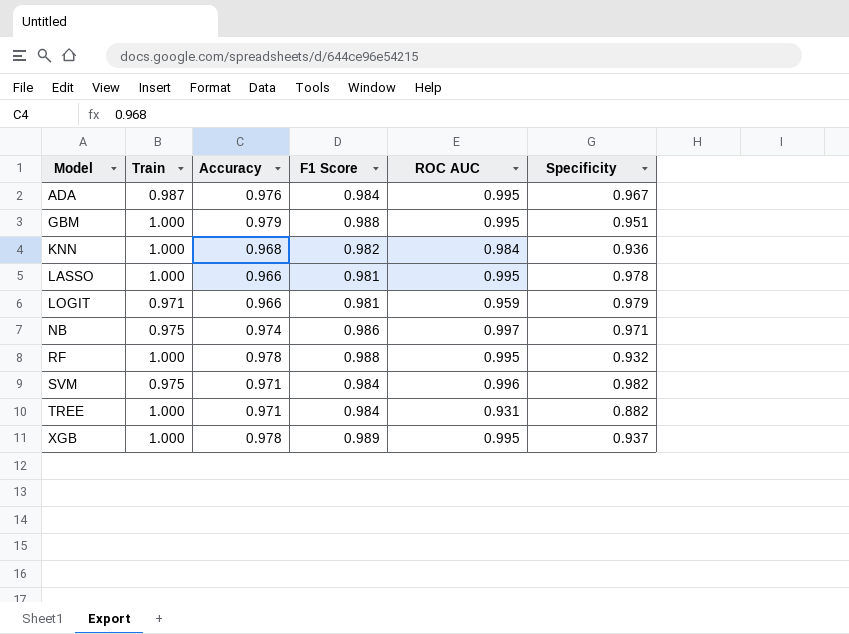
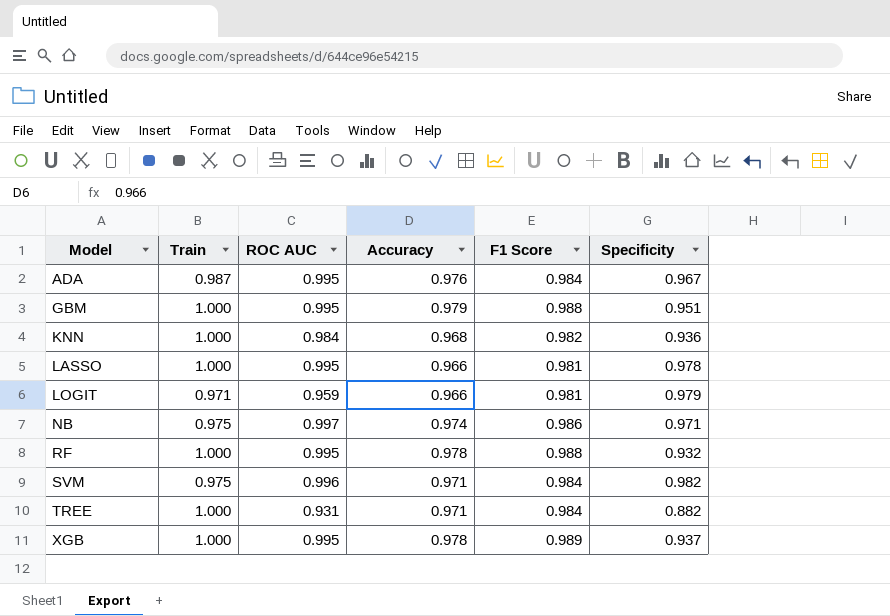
column ROC AUC | position: 5 -> 3

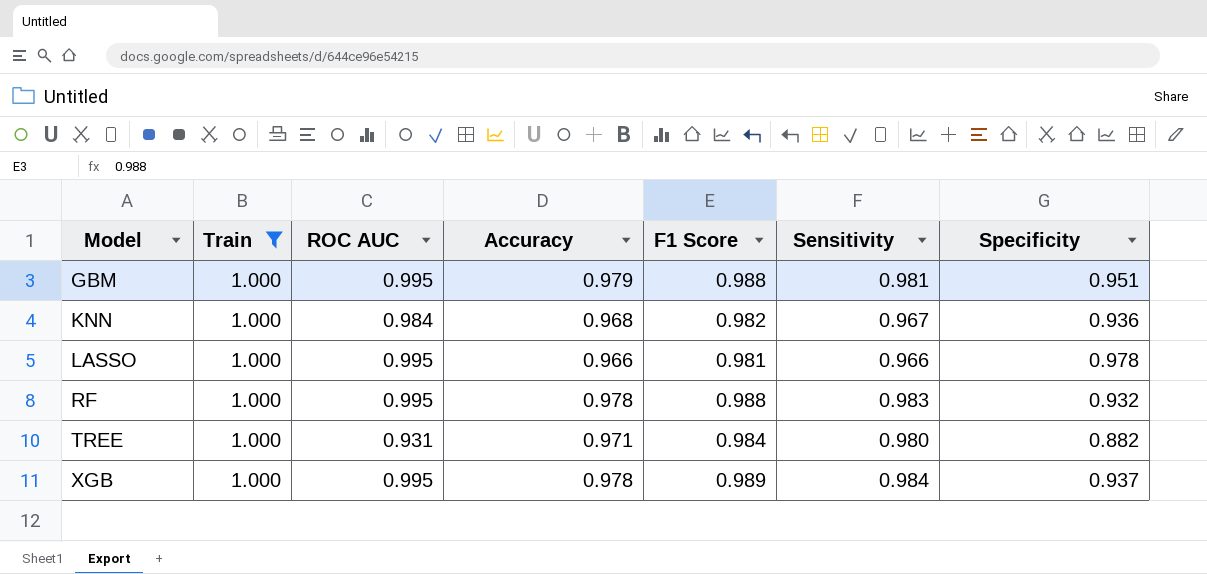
filter: none -> Train = 1.000
column Sensitivity | position: none -> 6

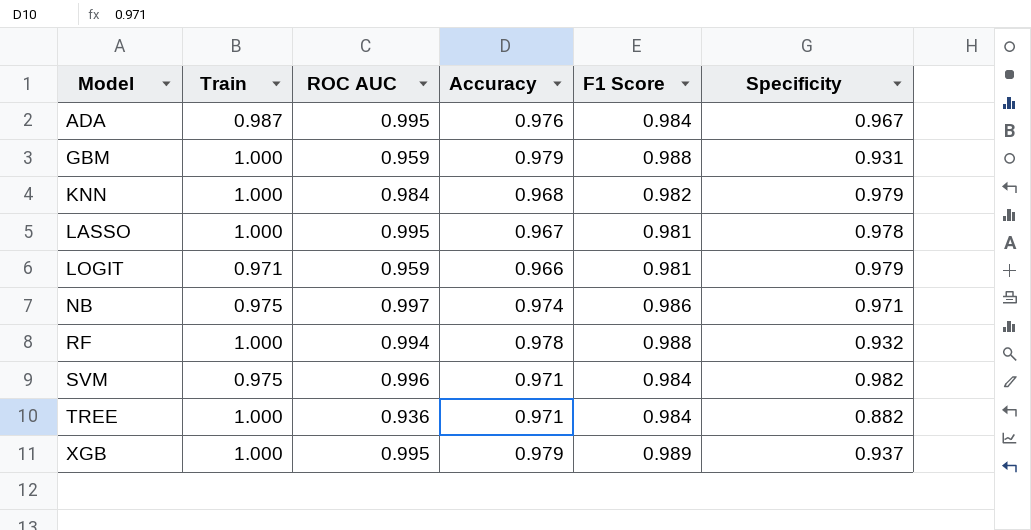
filter: Train = 1.000 -> none
column Sensitivity | position: 6 -> none
GBM | ROC AUC: 0.995 -> 0.959
GBM | Specificity: 0.951 -> 0.931
KNN | Specificity: 0.936 -> 0.979
LASSO | Accuracy: 0.966 -> 0.967
RF | ROC AUC: 0.995 -> 0.994
TREE | ROC AUC: 0.931 -> 0.936
XGB | Accuracy: 0.978 -> 0.979

